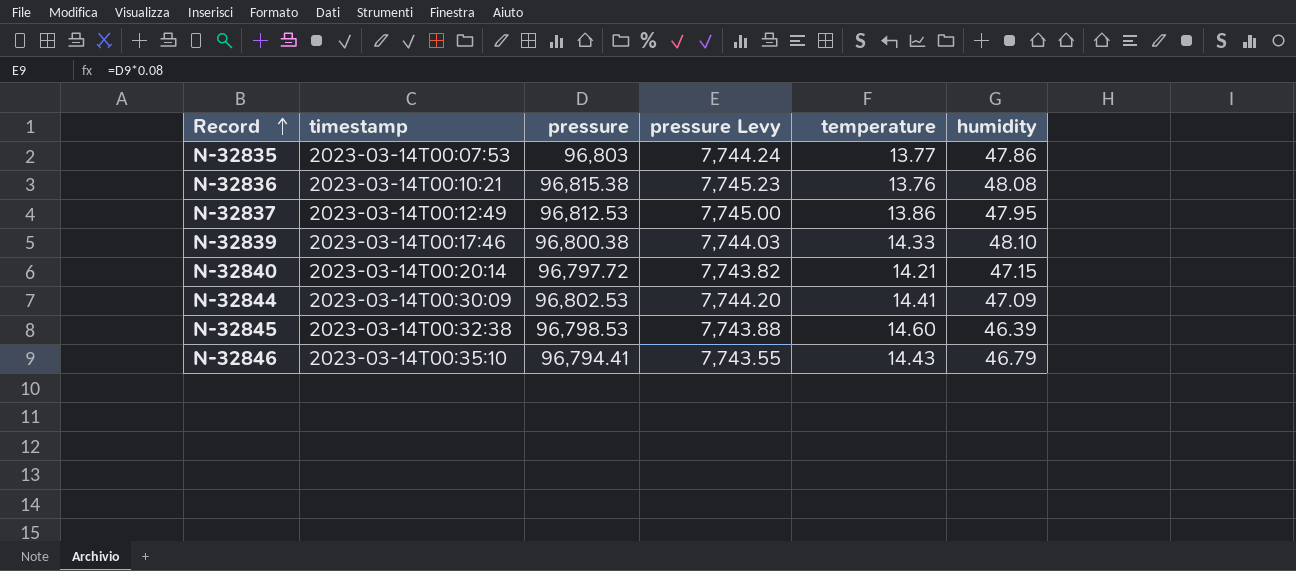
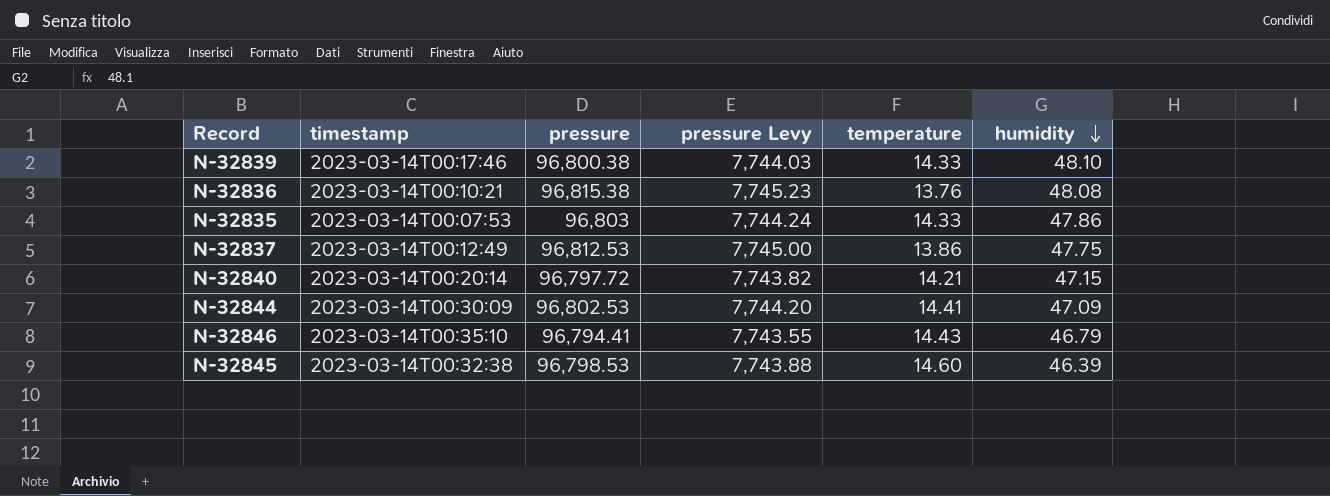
row order: Record ascending -> humidity descending
N-32835 | temperature: 13.77 -> 14.33
N-32837 | humidity: 47.95 -> 47.75

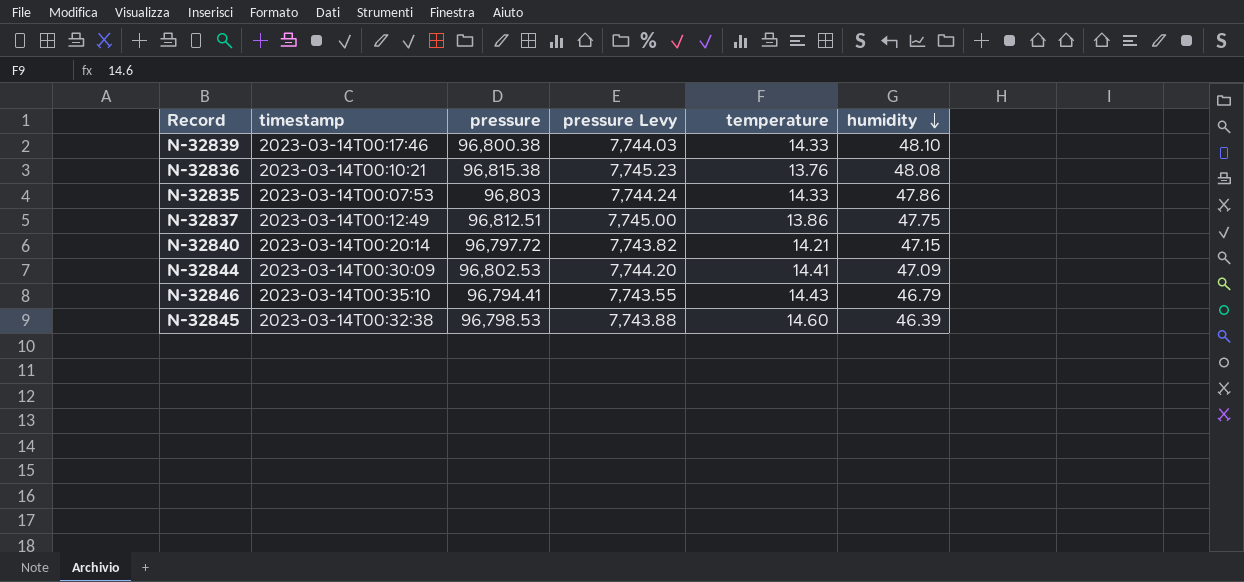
N-32837 | pressure: 96,812.53 -> 96,812.51

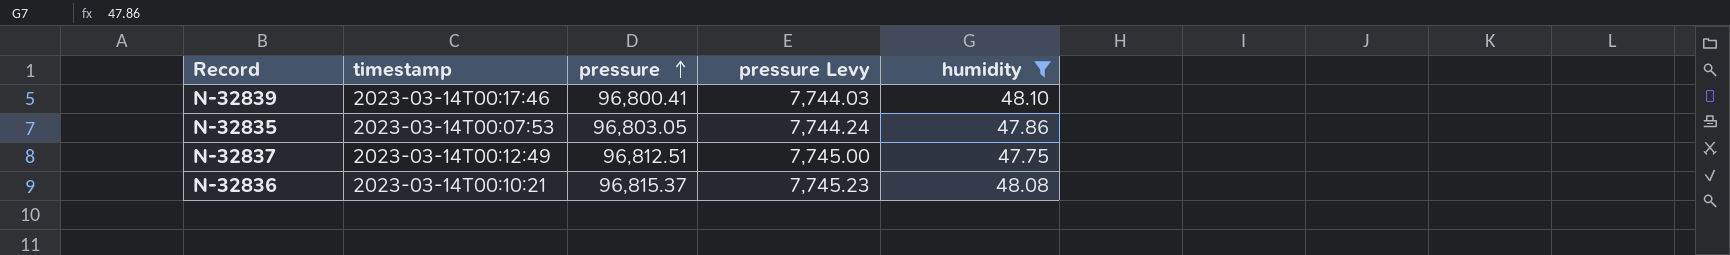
filter: none -> humidity >= 47.75
row order: humidity descending -> pressure ascending
column temperature | position: 5 -> none
N-32839 | pressure: 96,800.38 -> 96,800.41
N-32835 | pressure: 96,803 -> 96,803.05
N-32836 | pressure: 96,815.38 -> 96,815.37

